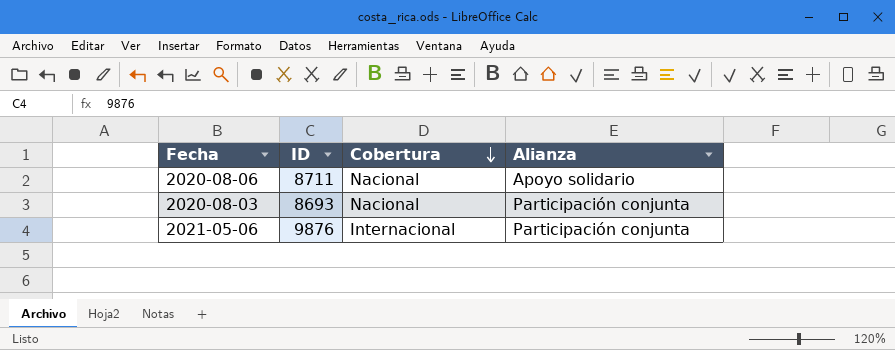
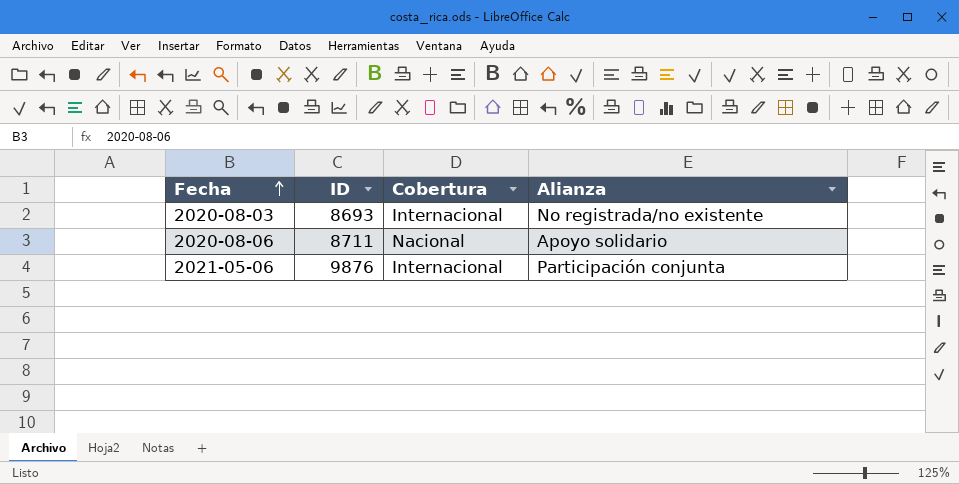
row order: Cobertura descending -> Fecha ascending
2020-08-03 | Cobertura: Nacional -> Internacional
2020-08-03 | Alianza: Participación conjunta -> No registrada/no existente

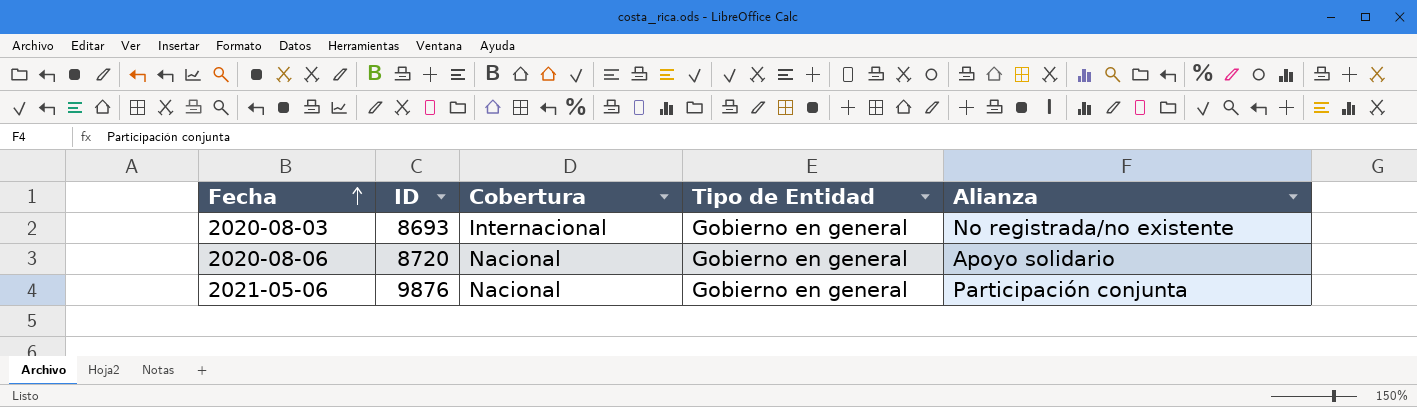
column Tipo de Entidad | position: none -> 4
2020-08-06 | ID: 8711 -> 8720
2021-05-06 | Cobertura: Internacional -> Nacional

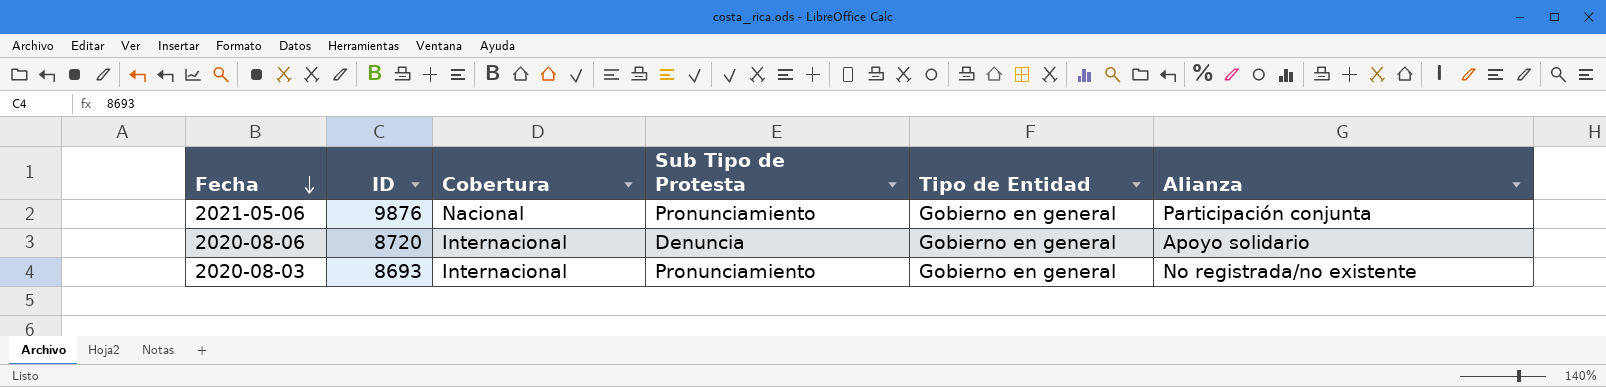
row order: Fecha ascending -> Fecha descending
column Sub Tipo de Protesta | position: none -> 4
2020-08-06 | Cobertura: Nacional -> Internacional

